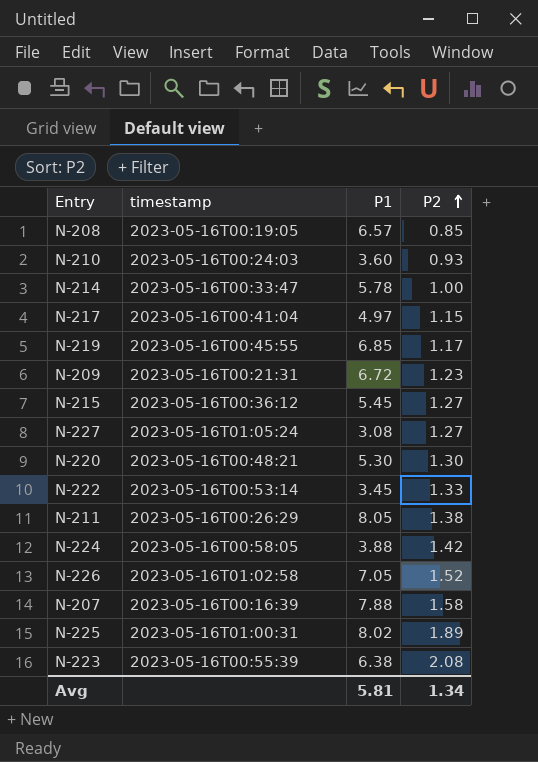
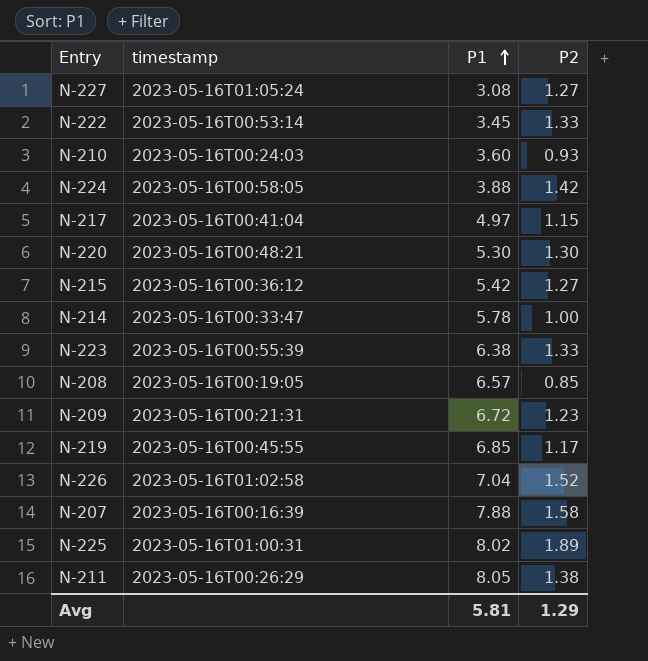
row order: P2 ascending -> P1 ascending
N-215 | P1: 5.45 -> 5.42
N-223 | P2: 2.08 -> 1.33
N-226 | P1: 7.05 -> 7.04
Avg | P2: 1.34 -> 1.29

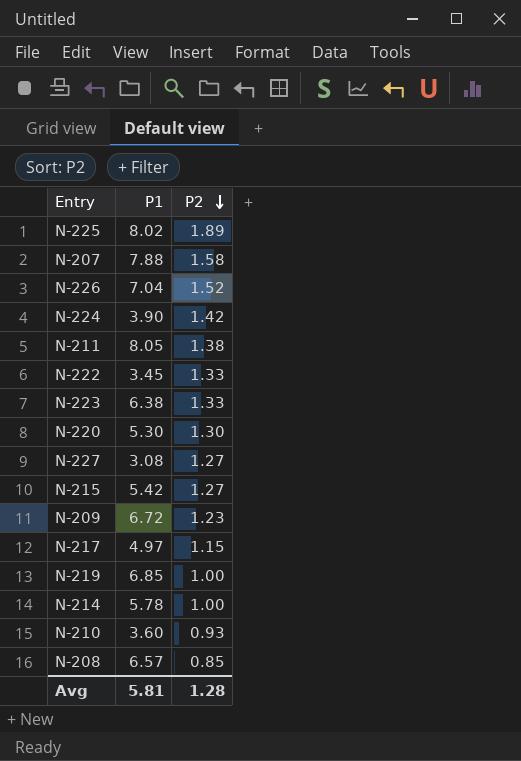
row order: P1 ascending -> P2 descending
column timestamp | position: 2 -> none
N-224 | P1: 3.88 -> 3.90
N-219 | P2: 1.17 -> 1.00
Avg | P2: 1.29 -> 1.28

